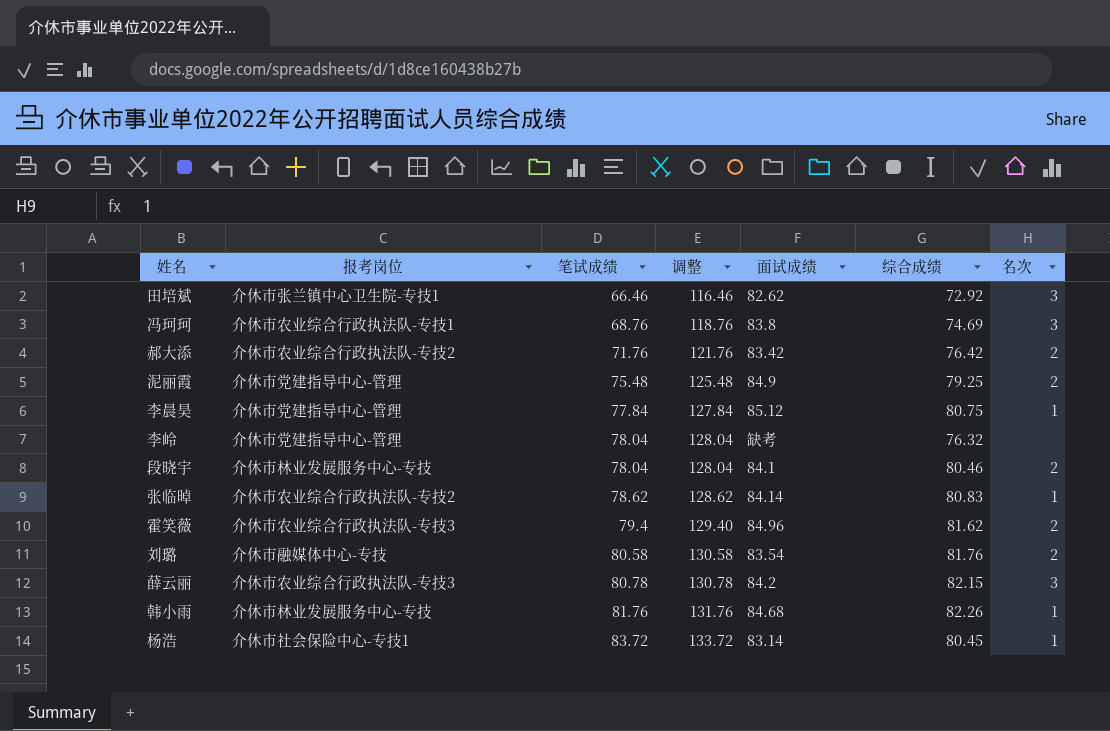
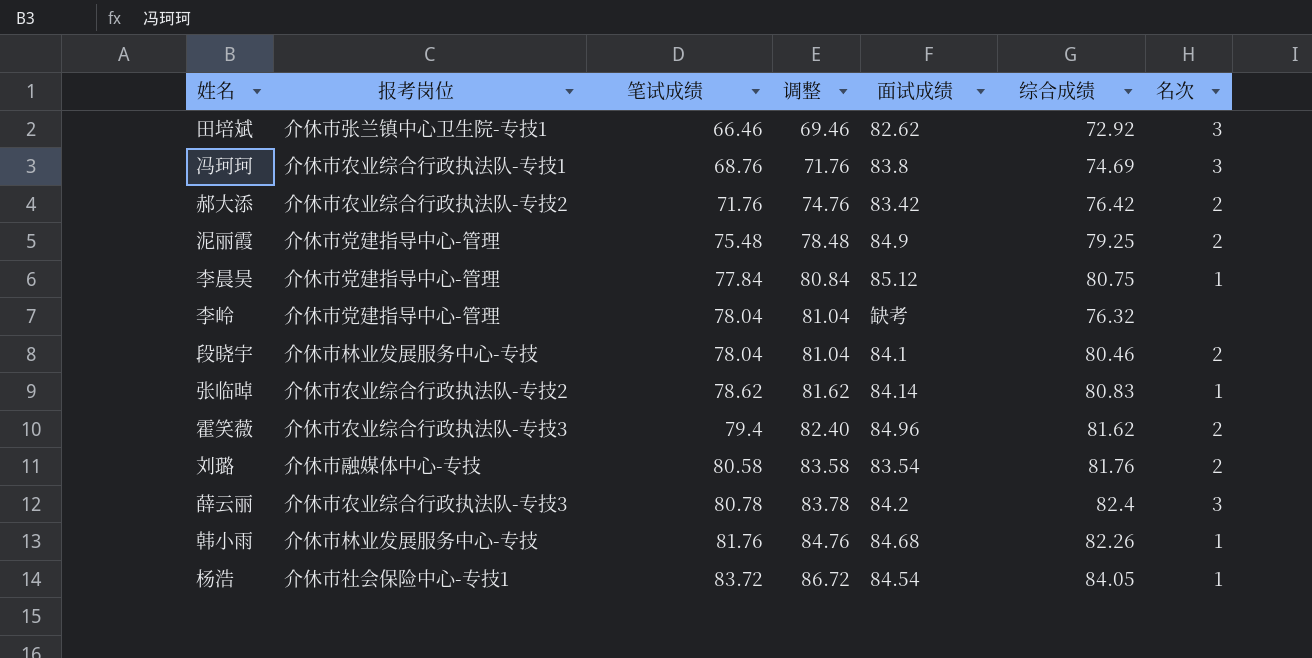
column 调整 | formula: [笔试成绩] + 50 -> [笔试成绩] + 3
薛云丽 | 综合成绩: 82.15 -> 82.4
杨浩 | 面试成绩: 83.14 -> 84.54
杨浩 | 综合成绩: 80.45 -> 84.05

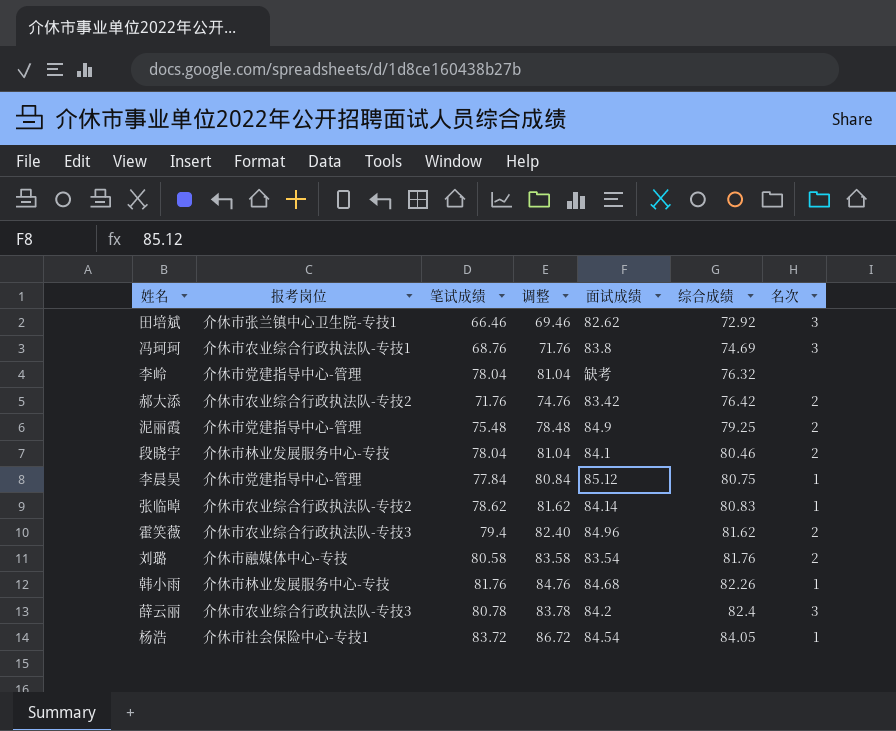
row order: 笔试成绩 ascending -> 综合成绩 ascending

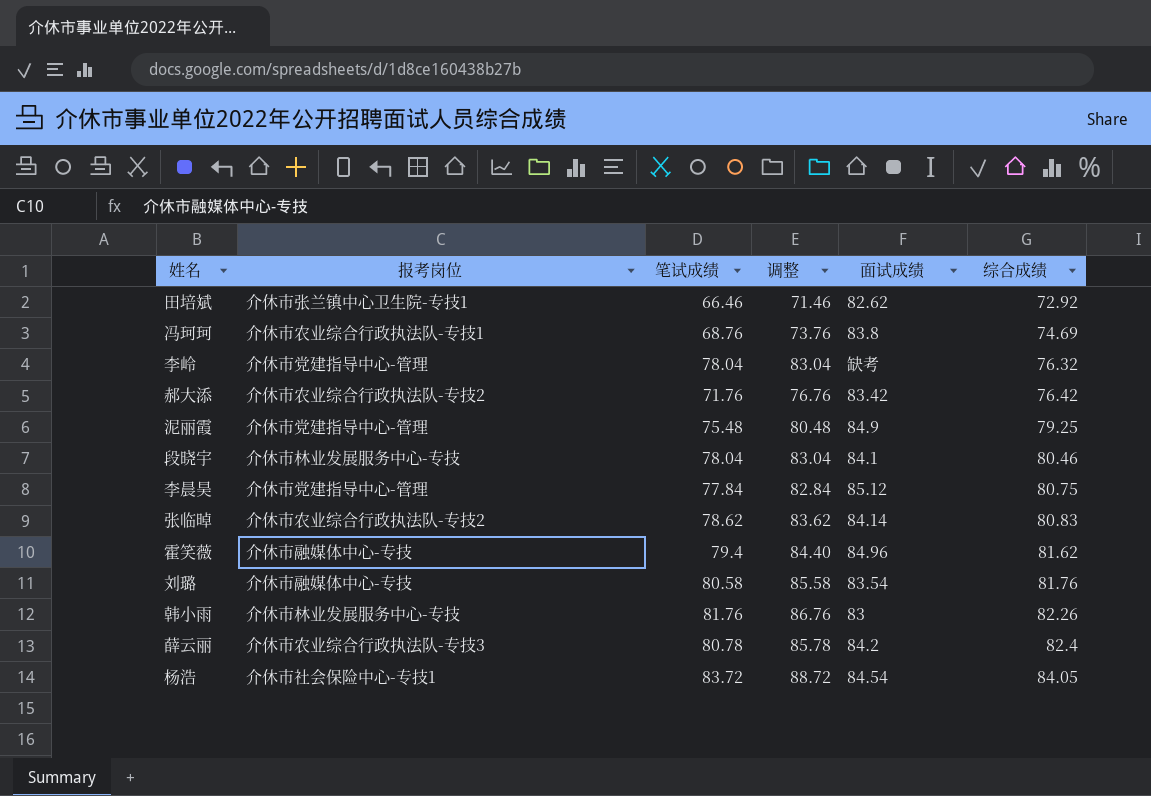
column 名次 | position: 7 -> none
column 调整 | formula: [笔试成绩] + 3 -> [笔试成绩] + 5
霍笑薇 | 报考岗位: 介休市农业综合行政执法队-专技3 -> 介休市融媒体中心-专技
韩小雨 | 面试成绩: 84.68 -> 83

